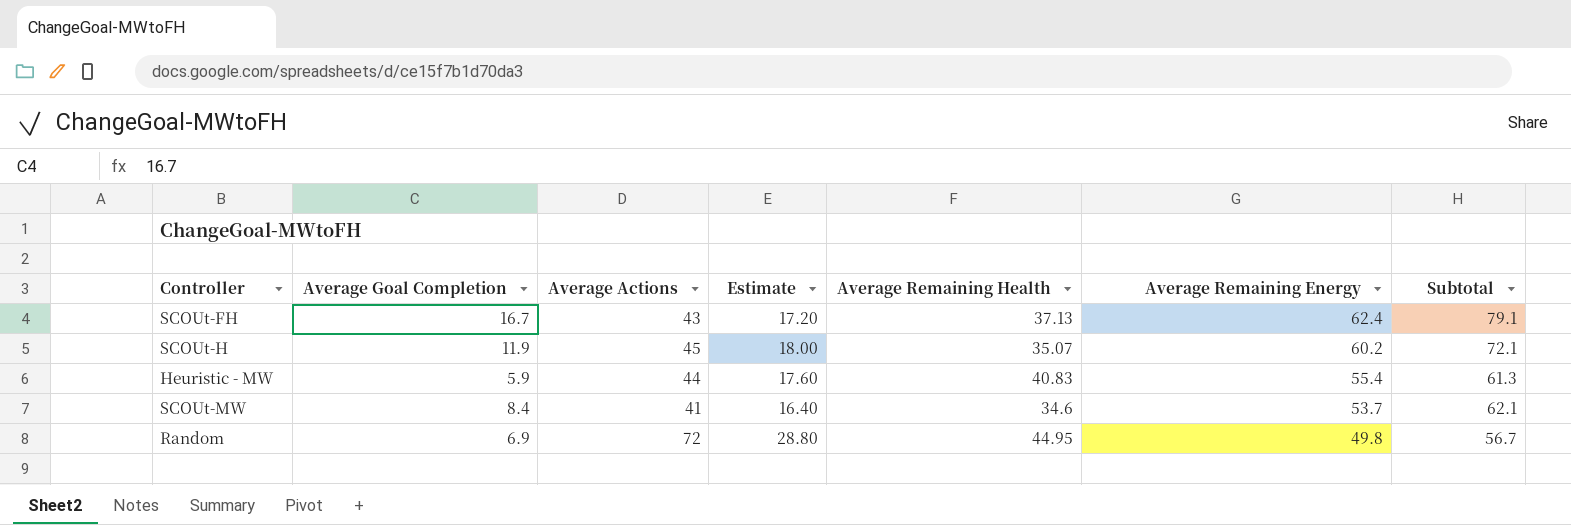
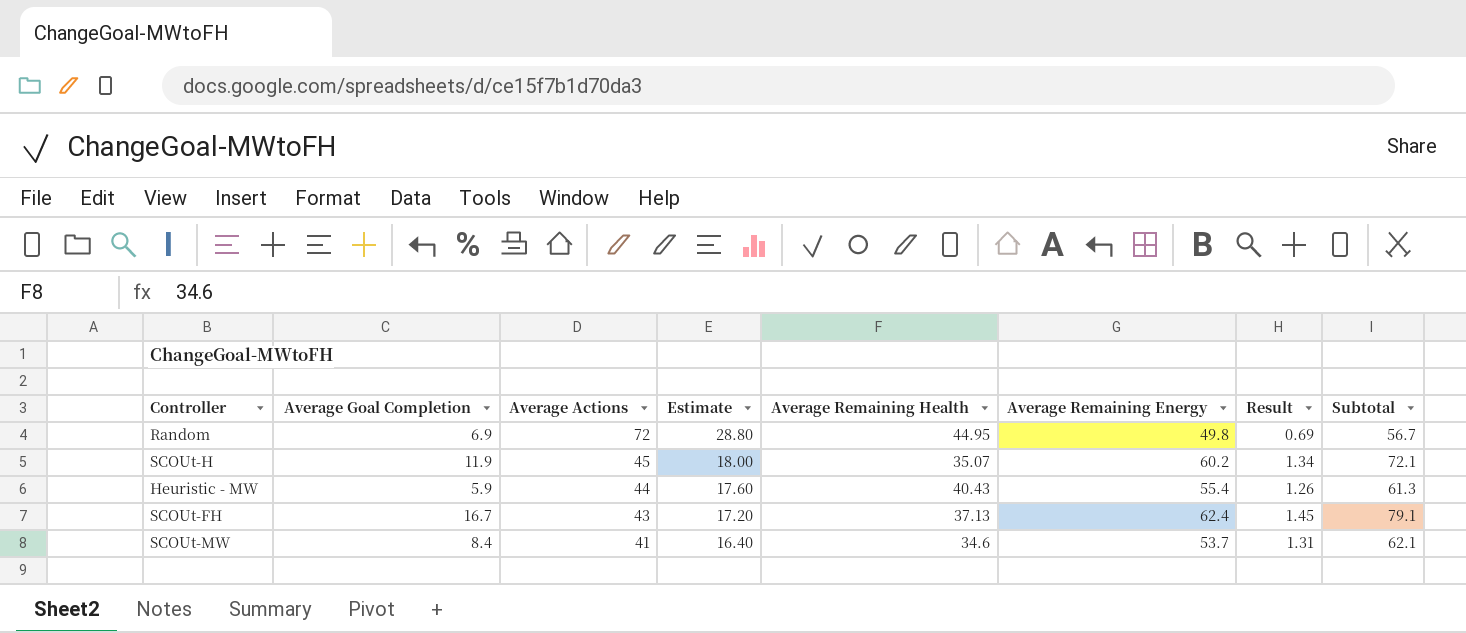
row order: Average Remaining Energy descending -> Average Actions descending
column Result | formula: none -> [Average Remaining Energy] / [Average Actions]
Heuristic - MW | Average Remaining Health: 40.83 -> 40.43

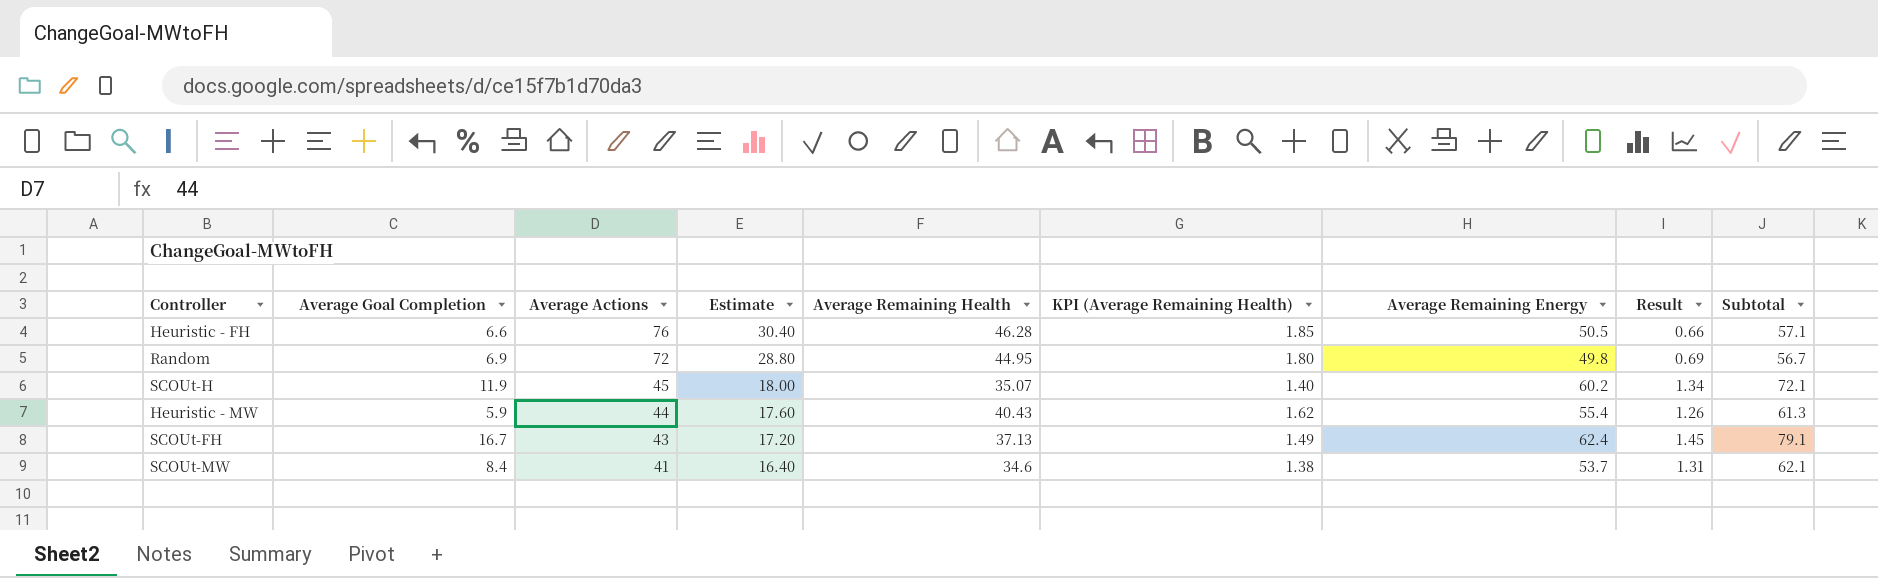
column KPI (Average Remaining Health) | formula: none -> [Average Remaining Health] * 0.04
row Heuristic - FH: none -> 6.6 | 76 | 30.40 | 46.28 | 1.85 | 50.5 | 0.66 | 57.1

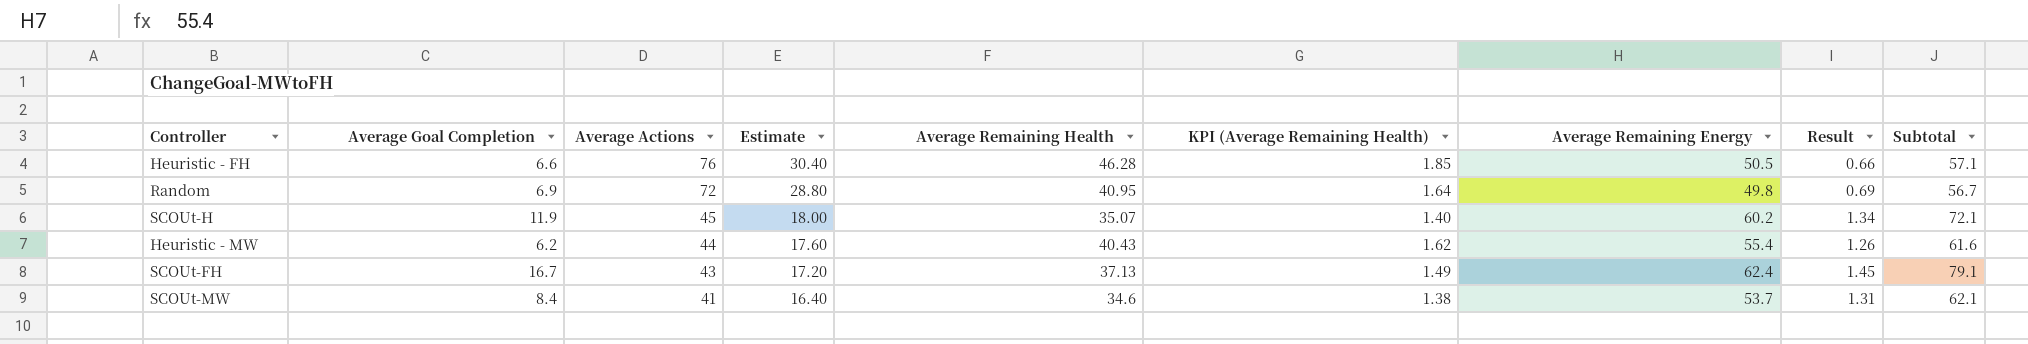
Random | Average Remaining Health: 44.95 -> 40.95
Random | KPI (Average Remaining Health): 1.80 -> 1.64
Heuristic - MW | Average Goal Completion: 5.9 -> 6.2
Heuristic - MW | Subtotal: 61.3 -> 61.6

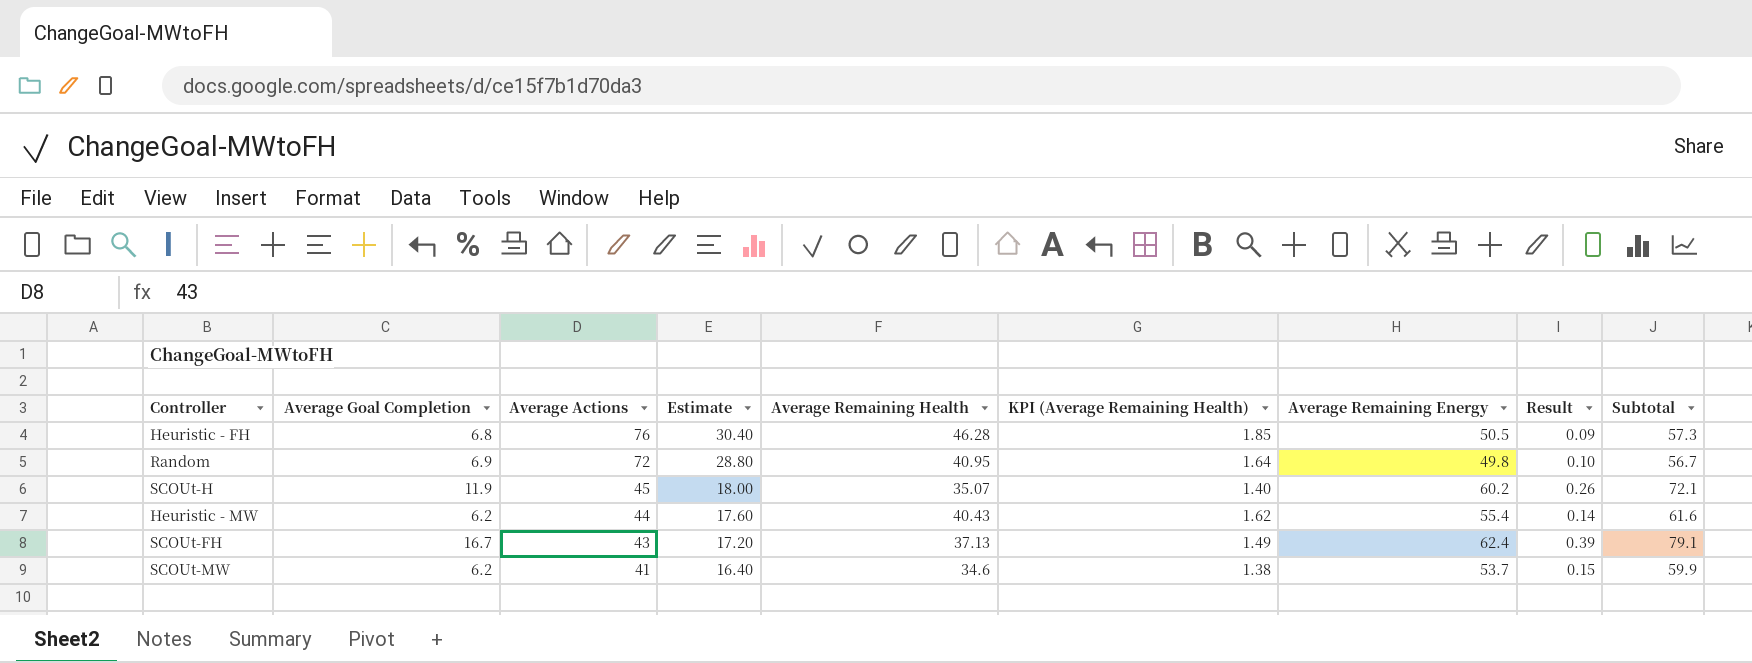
column Result | formula: [Average Remaining Energy] / [Average Actions] -> [Average Goal Completion] / [Average Actions]
Heuristic - FH | Average Goal Completion: 6.6 -> 6.8
Heuristic - FH | Subtotal: 57.1 -> 57.3
SCOUt-MW | Average Goal Completion: 8.4 -> 6.2
SCOUt-MW | Subtotal: 62.1 -> 59.9

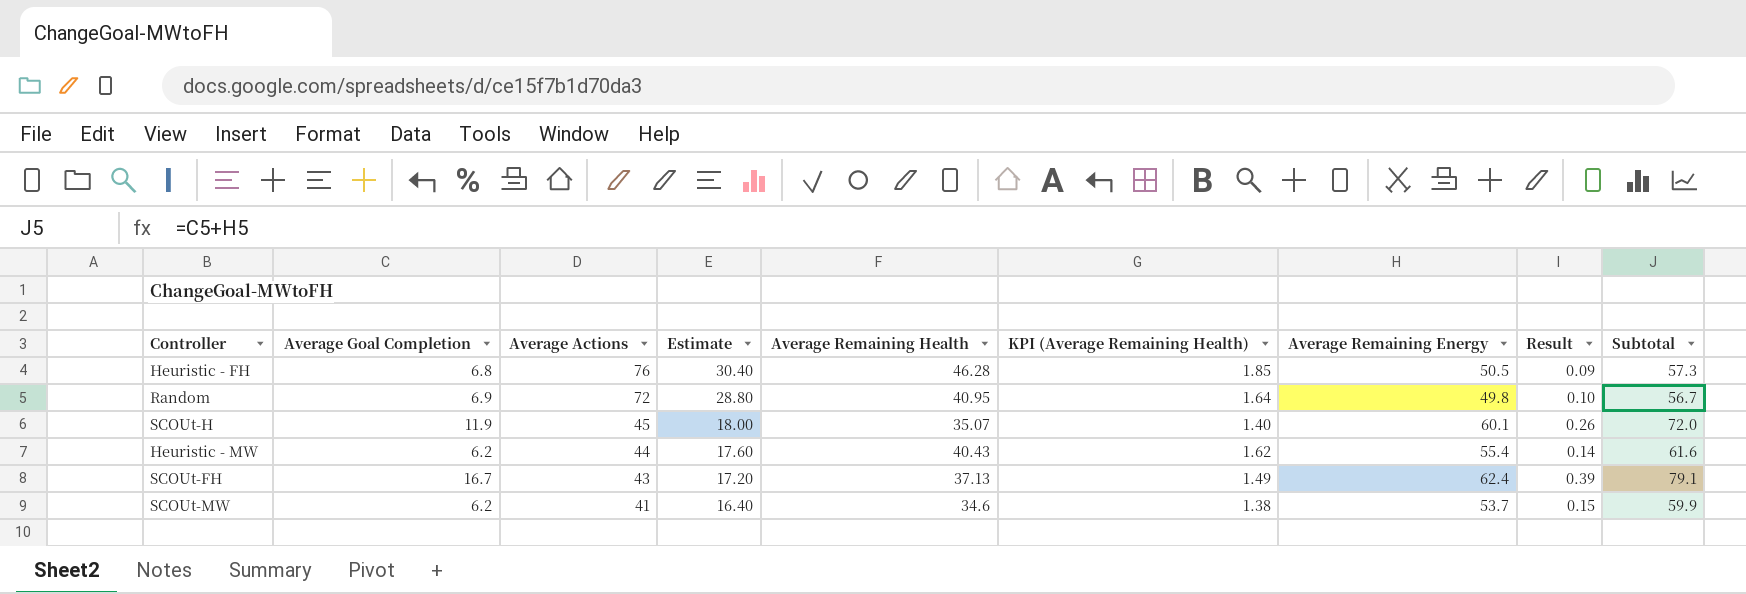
SCOUt-H | Average Remaining Energy: 60.2 -> 60.1
SCOUt-H | Subtotal: 72.1 -> 72.0

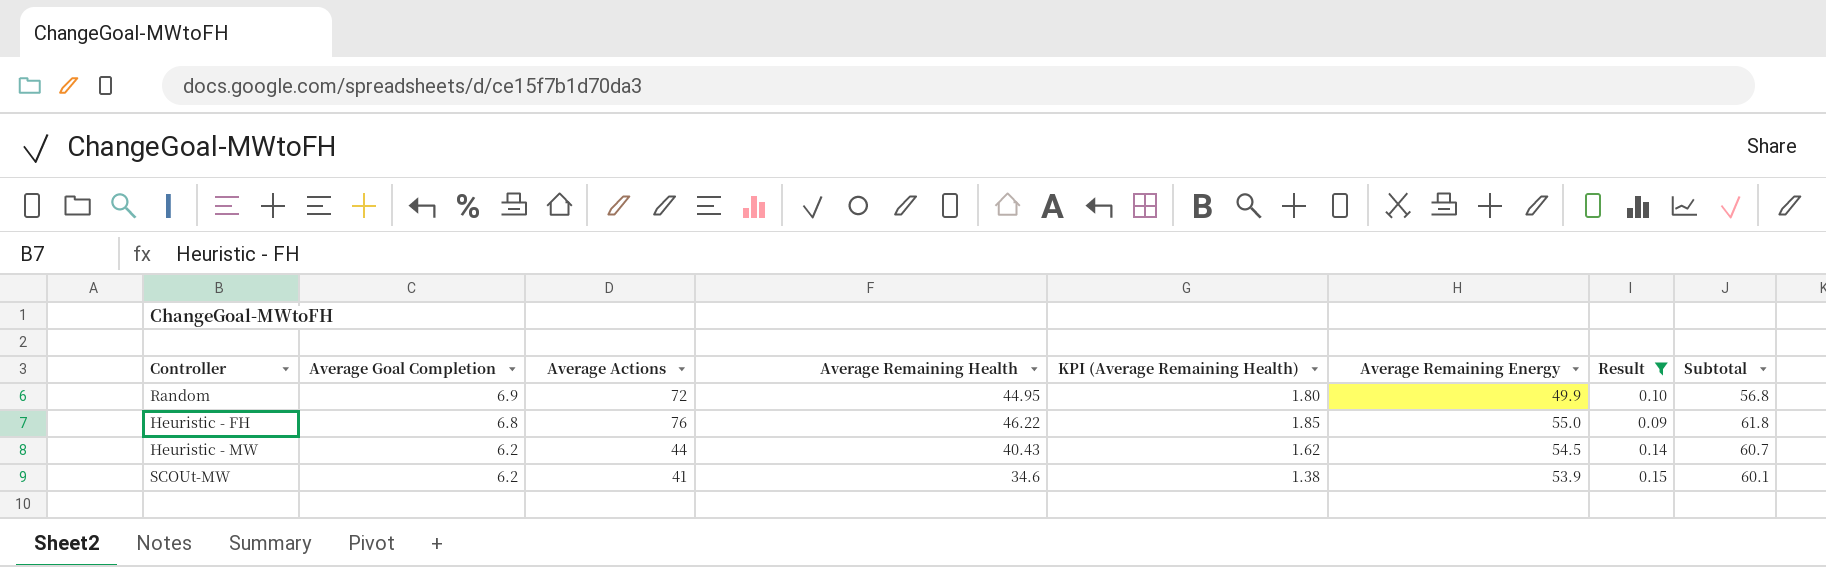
filter: none -> Result <= 0.15
row order: Average Actions descending -> Average Goal Completion descending
column Estimate | formula: [Average Actions] * 0.4 -> none
Random | Average Remaining Health: 40.95 -> 44.95
Random | KPI (Average Remaining Health): 1.64 -> 1.80
Random | Average Remaining Energy: 49.8 -> 49.9
Random | Subtotal: 56.7 -> 56.8
Heuristic - FH | Average Remaining Health: 46.28 -> 46.22
Heuristic - FH | Average Remaining Energy: 50.5 -> 55.0
Heuristic - FH | Subtotal: 57.3 -> 61.8
Heuristic - MW | Average Remaining Energy: 55.4 -> 54.5
Heuristic - MW | Subtotal: 61.6 -> 60.7
SCOUt-MW | Average Remaining Energy: 53.7 -> 53.9
SCOUt-MW | Subtotal: 59.9 -> 60.1

